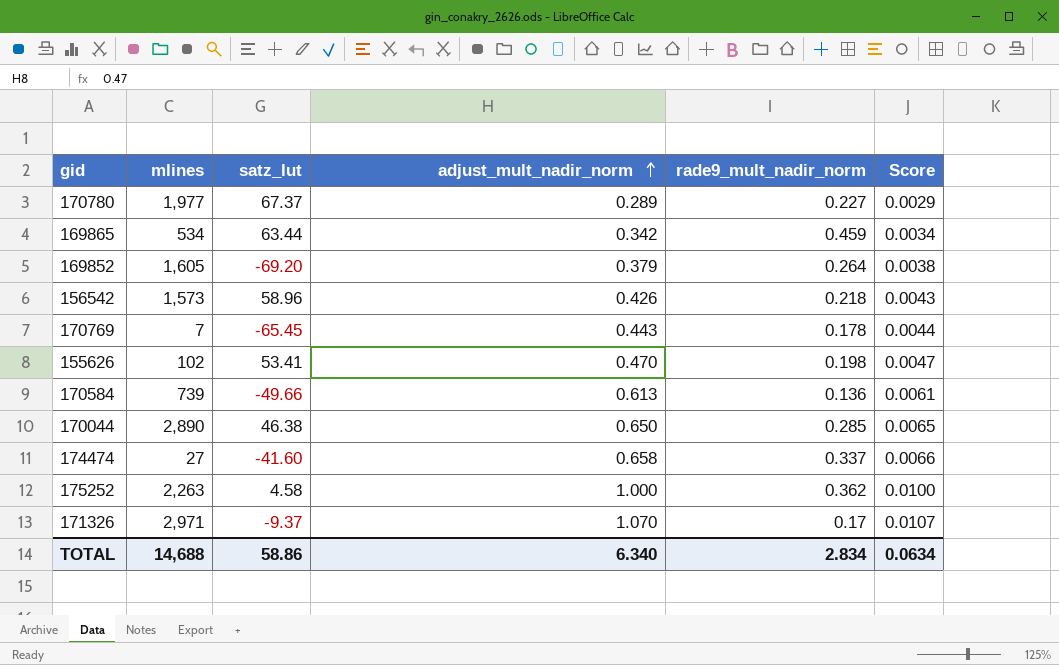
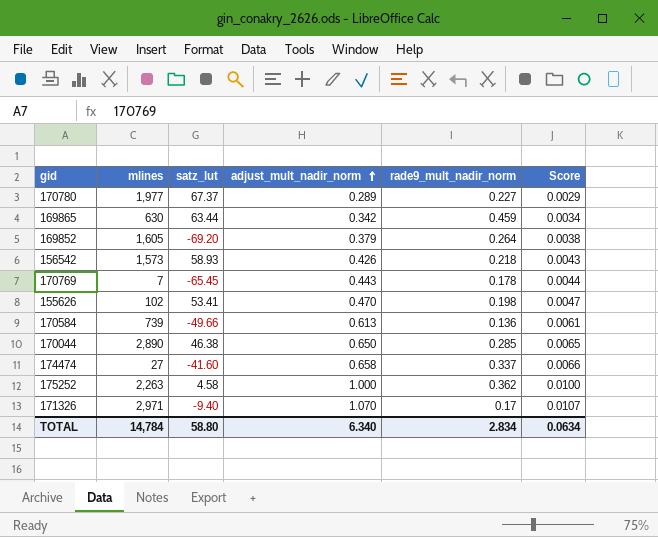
169865 | mlines: 534 -> 630
156542 | satz_lut: 58.96 -> 58.93
171326 | satz_lut: -9.37 -> -9.40
TOTAL | mlines: 14,688 -> 14,784
TOTAL | satz_lut: 58.86 -> 58.80

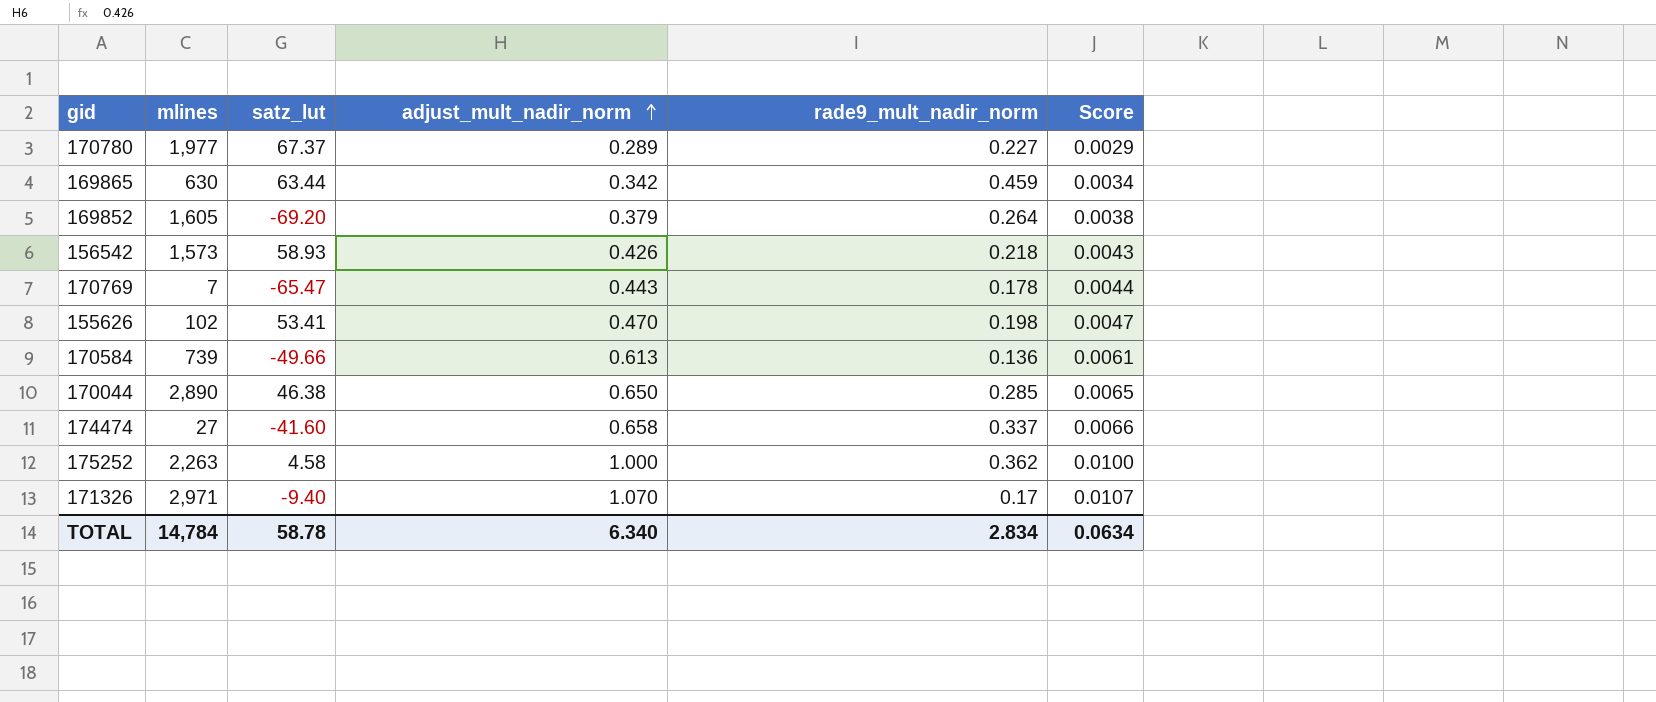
170769 | satz_lut: -65.45 -> -65.47
TOTAL | satz_lut: 58.80 -> 58.78

